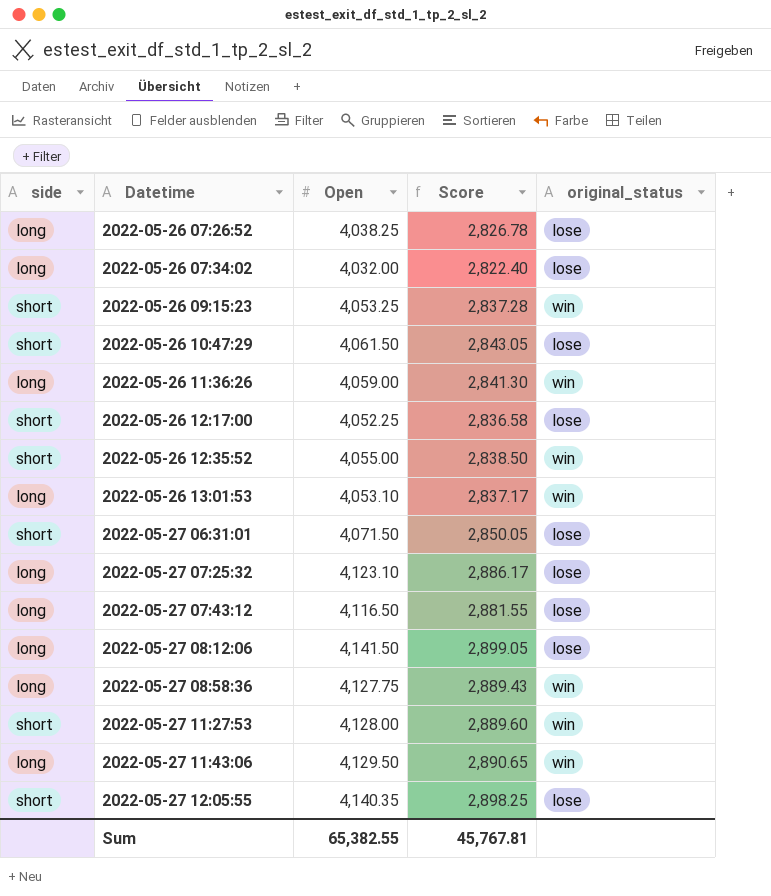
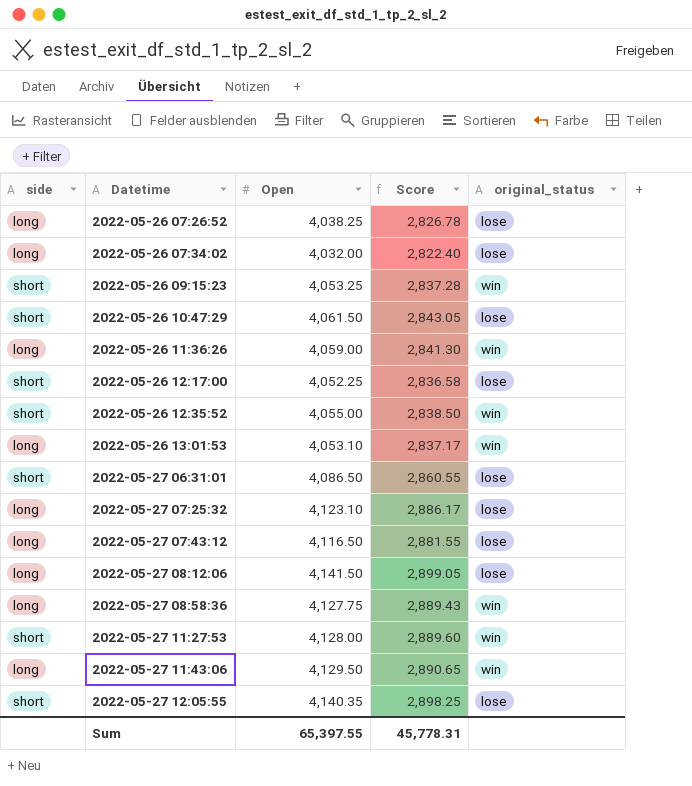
2022-05-27 06:31:01 | Open: 4,071.50 -> 4,086.50
2022-05-27 06:31:01 | Score: 2,850.05 -> 2,860.55
Sum | Open: 65,382.55 -> 65,397.55
Sum | Score: 45,767.81 -> 45,778.31

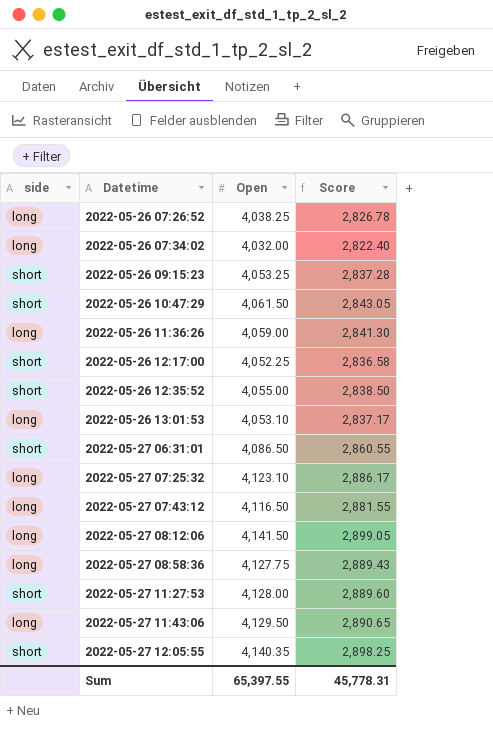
column original_status | position: 5 -> none

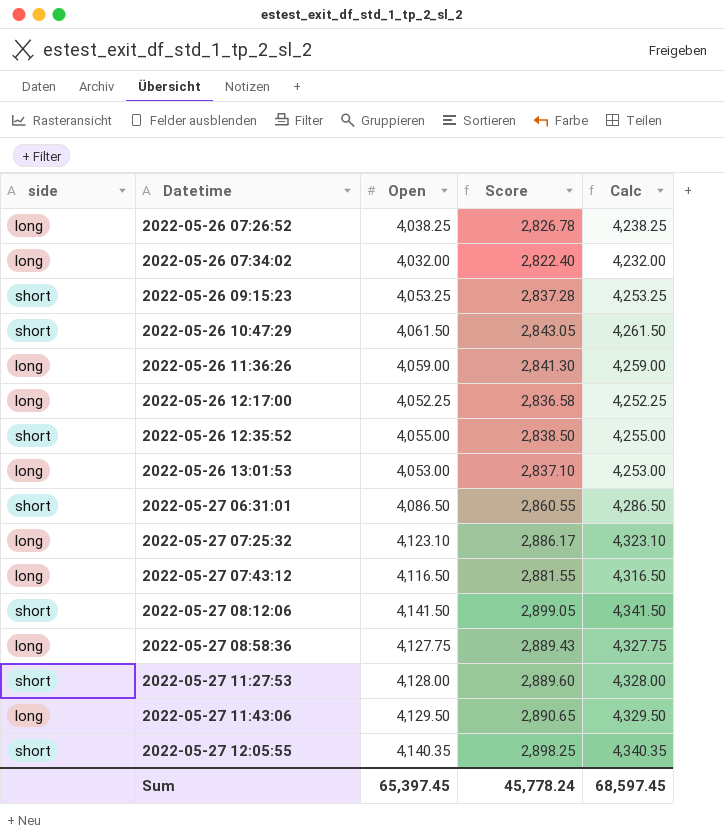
column Calc | formula: none -> [Open] + 200
2022-05-26 12:17:00 | side: short -> long
2022-05-26 13:01:53 | Open: 4,053.10 -> 4,053.00
2022-05-26 13:01:53 | Score: 2,837.17 -> 2,837.10
2022-05-27 08:12:06 | side: long -> short
Sum | Open: 65,397.55 -> 65,397.45
Sum | Score: 45,778.31 -> 45,778.24

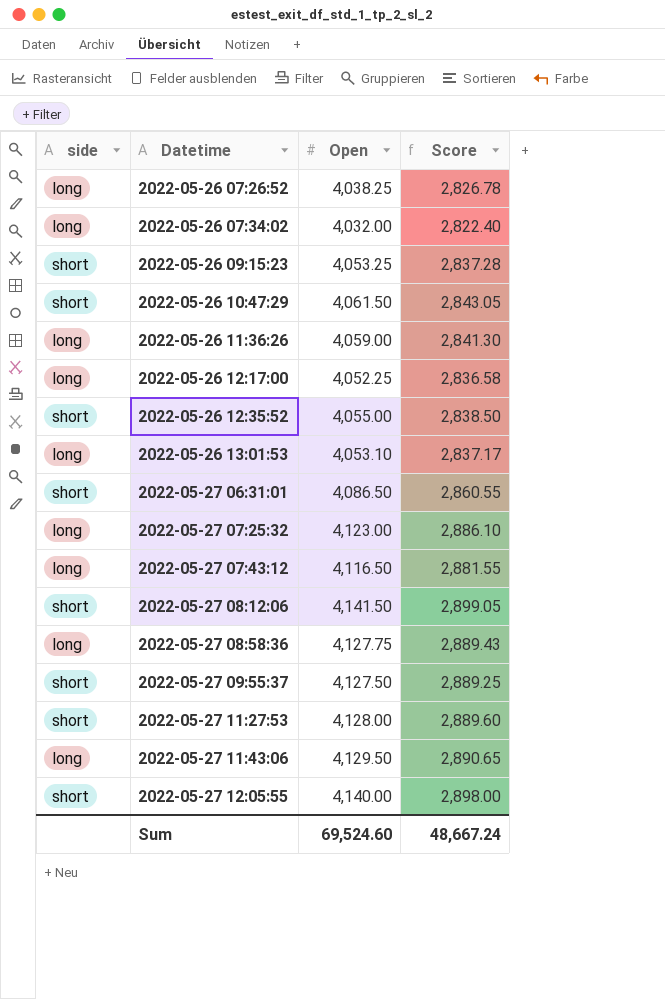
column Calc | formula: [Open] + 200 -> none
2022-05-26 13:01:53 | Open: 4,053.00 -> 4,053.10
2022-05-26 13:01:53 | Score: 2,837.10 -> 2,837.17
2022-05-27 07:25:32 | Open: 4,123.10 -> 4,123.00
2022-05-27 07:25:32 | Score: 2,886.17 -> 2,886.10
row 2022-05-27 09:55:37: none -> short | 4,127.50 | 2,889.25
2022-05-27 12:05:55 | Open: 4,140.35 -> 4,140.00
2022-05-27 12:05:55 | Score: 2,898.25 -> 2,898.00
Sum | Open: 65,397.45 -> 69,524.60
Sum | Score: 45,778.24 -> 48,667.24

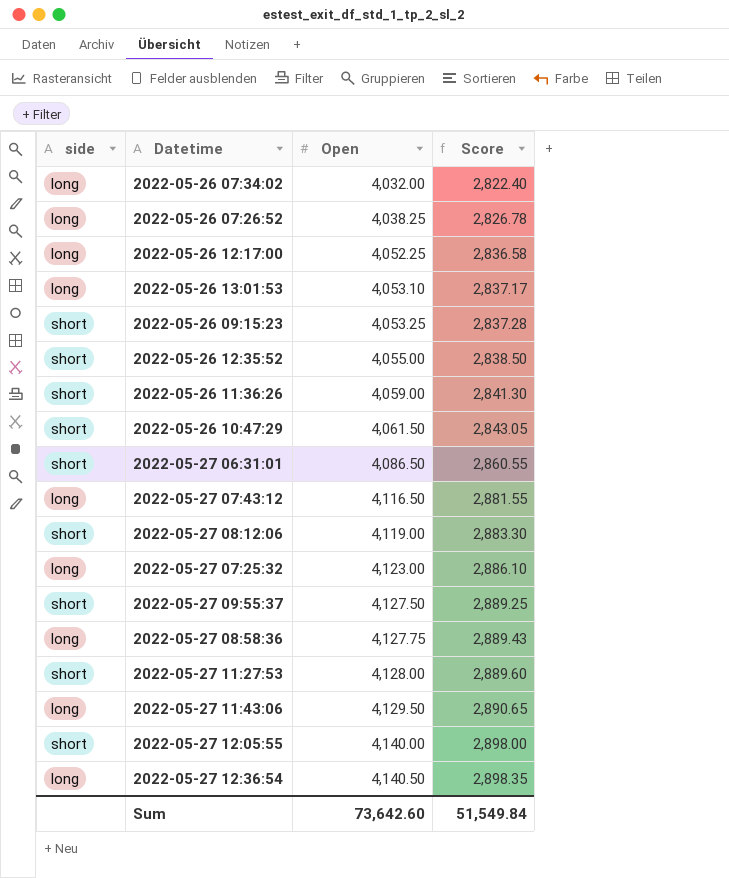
row order: Datetime ascending -> Open ascending
2022-05-26 11:36:26 | side: long -> short
2022-05-27 08:12:06 | Open: 4,141.50 -> 4,119.00
2022-05-27 08:12:06 | Score: 2,899.05 -> 2,883.30
row 2022-05-27 12:36:54: none -> long | 4,140.50 | 2,898.35
Sum | Open: 69,524.60 -> 73,642.60
Sum | Score: 48,667.24 -> 51,549.84

